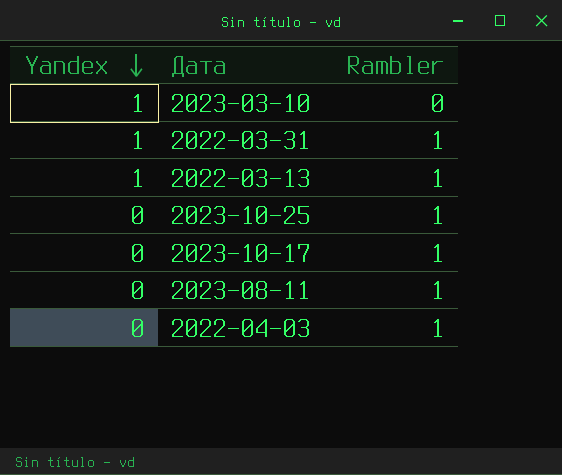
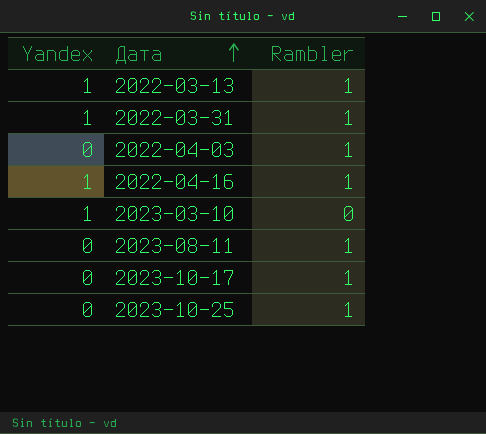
row order: Yandex descending -> Дата ascending
row 2022-04-16: none -> 1 | 1

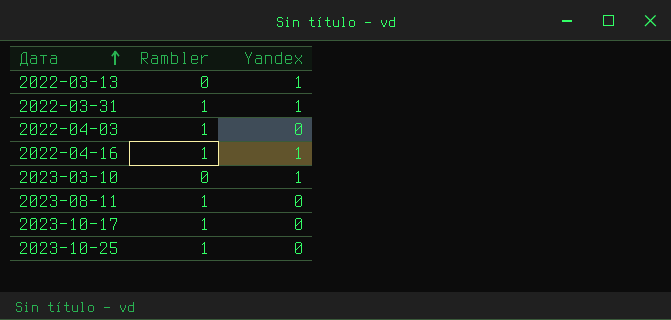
column Yandex | position: 1 -> 3
2022-03-13 | Rambler: 1 -> 0

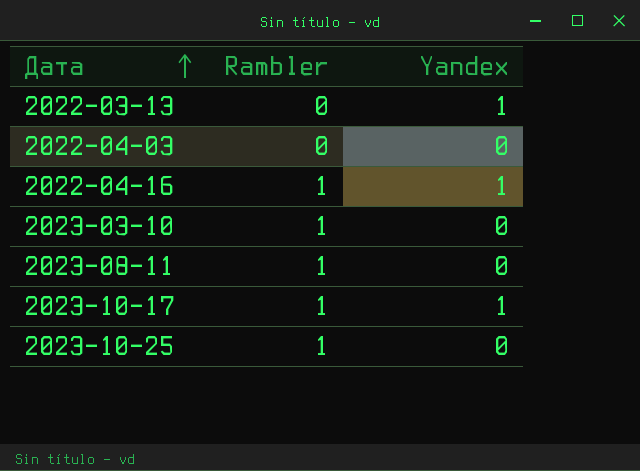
row 2022-03-31: 1 | 1 -> none
2022-04-03 | Rambler: 1 -> 0
2023-03-10 | Rambler: 0 -> 1
2023-03-10 | Yandex: 1 -> 0
2023-10-17 | Yandex: 0 -> 1

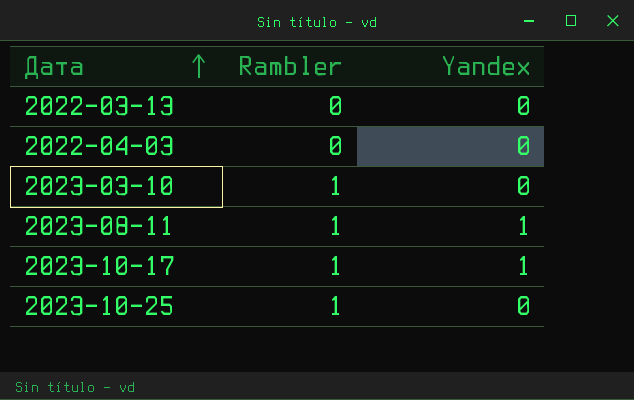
row 2022-04-16: 1 | 1 -> none
2022-03-13 | Yandex: 1 -> 0
2023-08-11 | Yandex: 0 -> 1

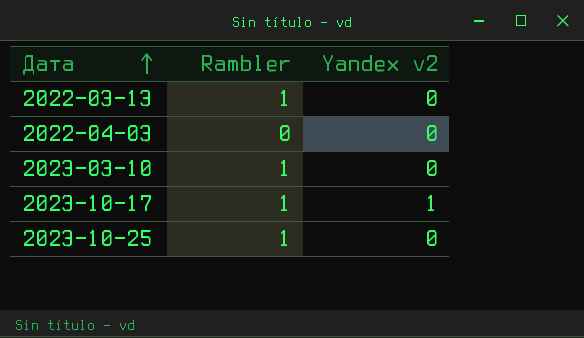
column name: Yandex -> Yandex v2
row 2023-08-11: 1 | 1 -> none
2022-03-13 | Rambler: 0 -> 1

